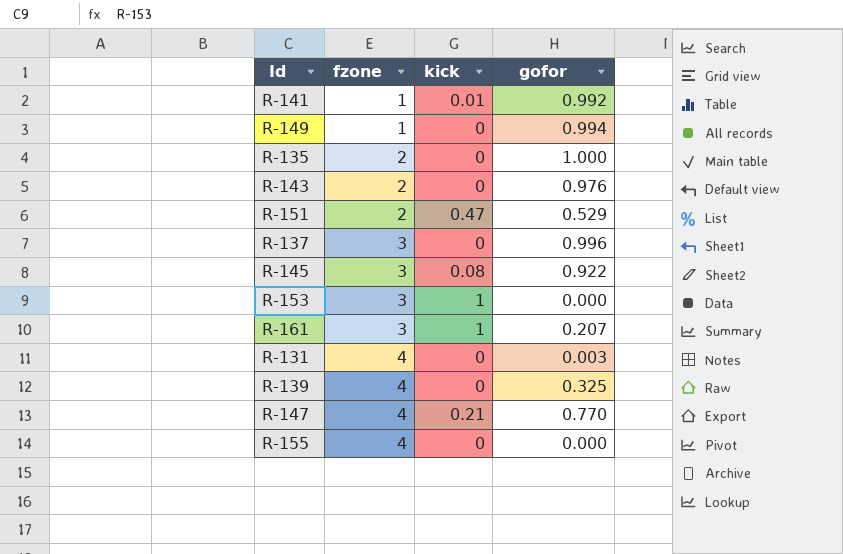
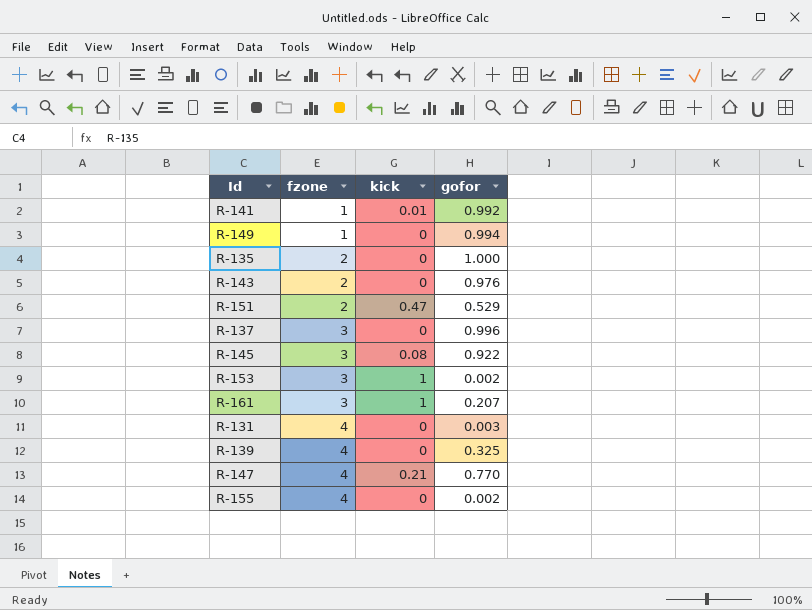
R-153 | gofor: 0.000 -> 0.002
R-155 | gofor: 0.000 -> 0.002

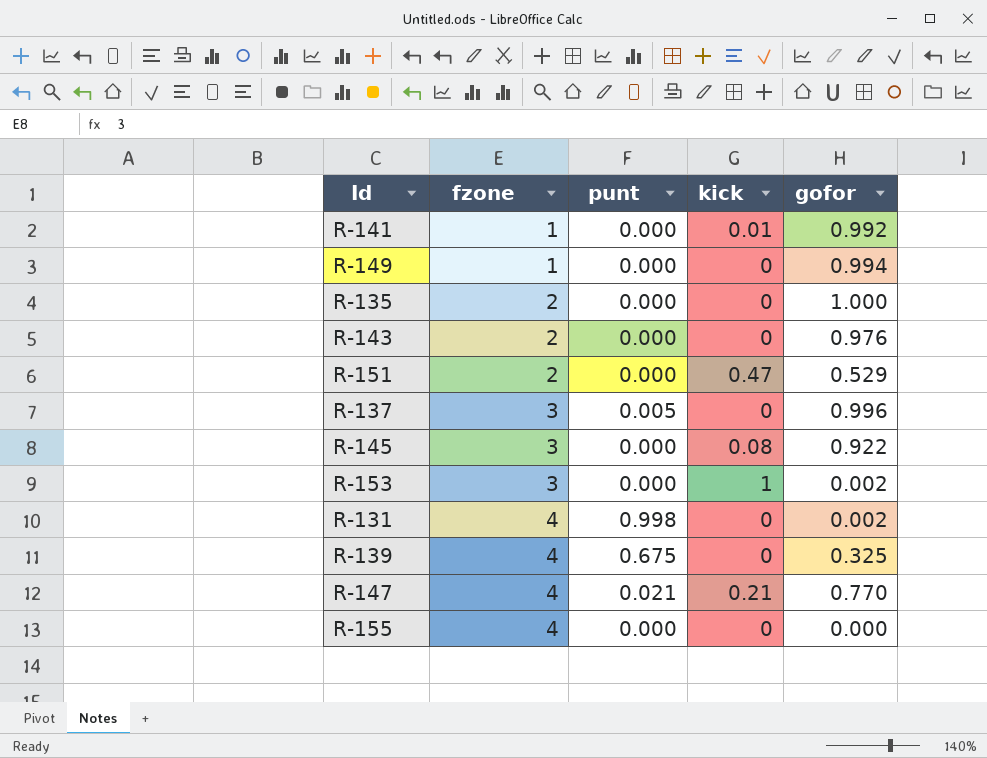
column punt | position: none -> 3
row R-161: 3 | 1 | 0.207 -> none
R-131 | gofor: 0.003 -> 0.002
R-155 | gofor: 0.002 -> 0.000

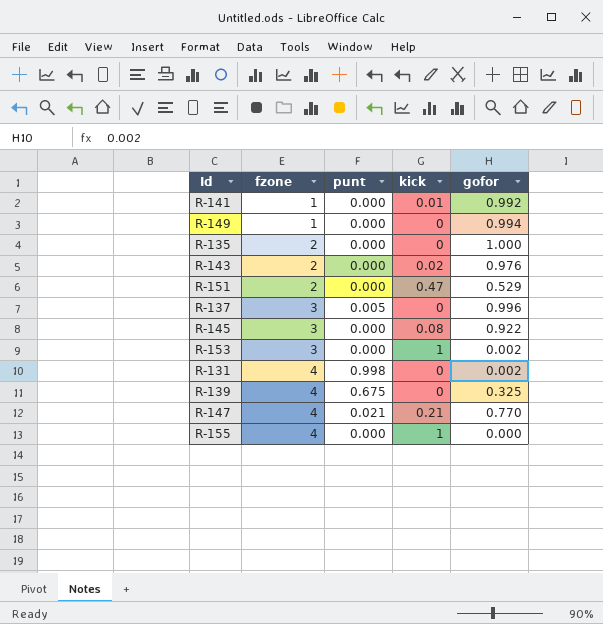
R-143 | kick: 0 -> 0.02
R-155 | kick: 0 -> 1

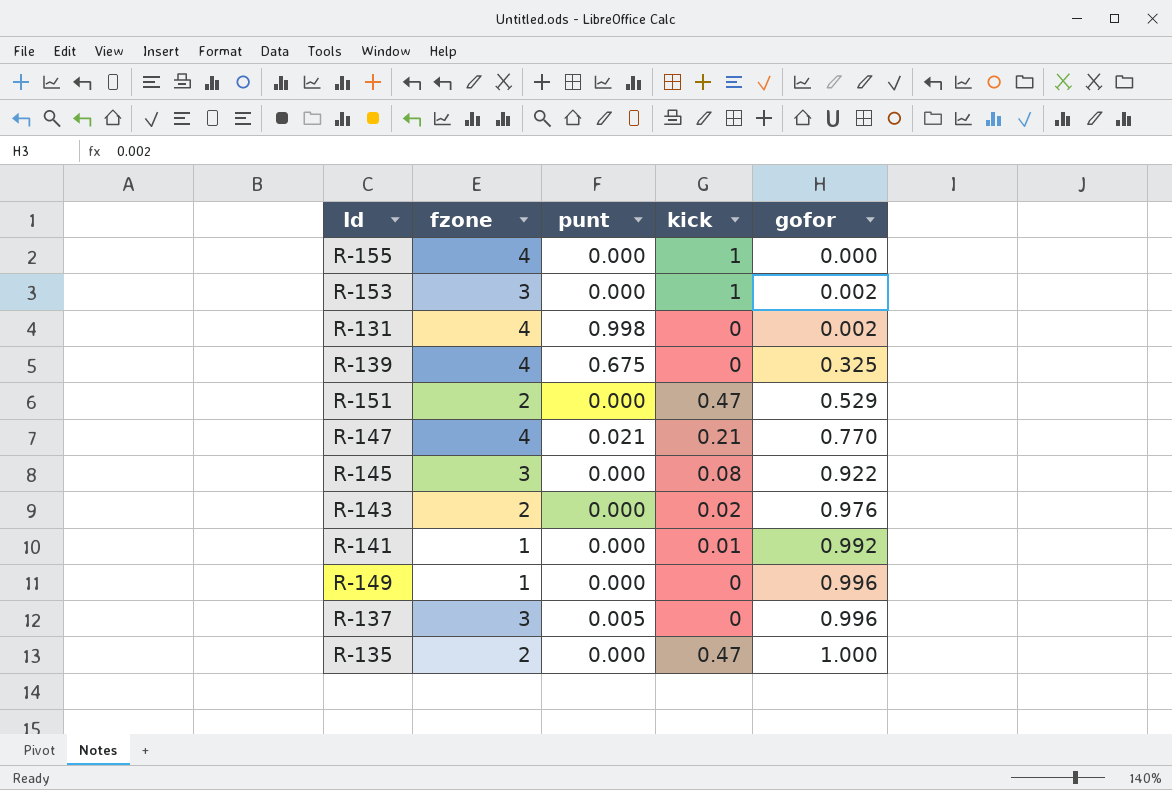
row order: fzone ascending -> gofor ascending
R-149 | gofor: 0.994 -> 0.996
R-135 | kick: 0 -> 0.47

